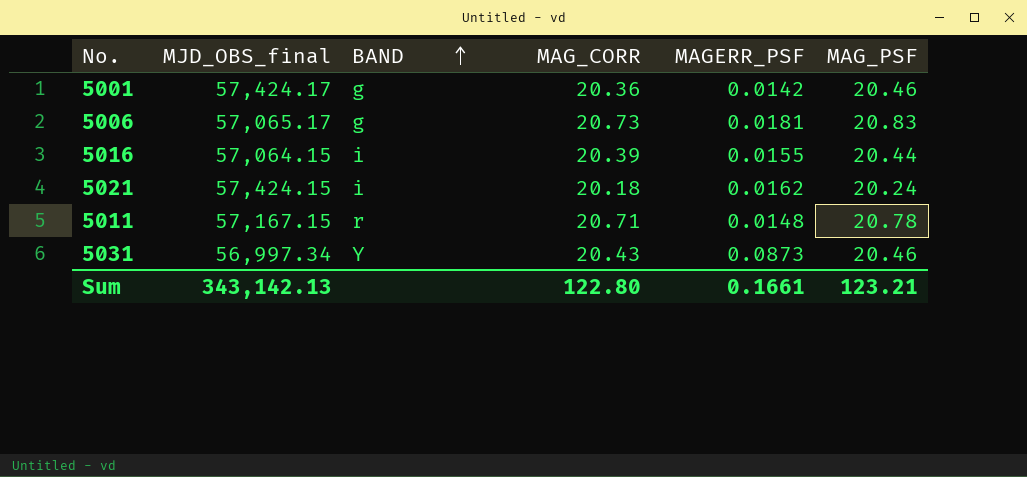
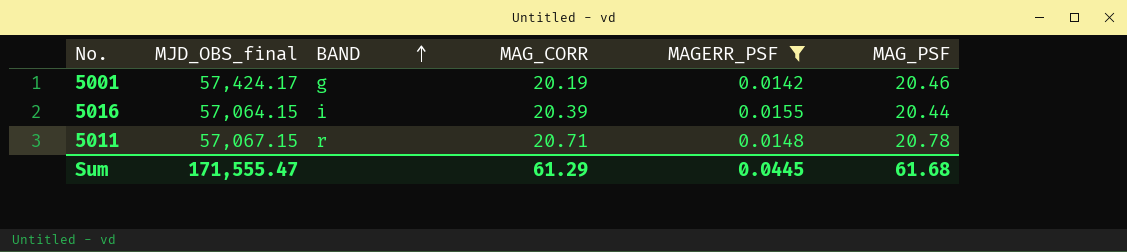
filter: none -> MAGERR_PSF <= 0.0155
5001 | MAG_CORR: 20.36 -> 20.19
5011 | MJD_OBS_final: 57,167.15 -> 57,067.15
Sum | MJD_OBS_final: 343,142.13 -> 171,555.47
Sum | MAG_CORR: 122.80 -> 61.29
Sum | MAGERR_PSF: 0.1661 -> 0.0445
Sum | MAG_PSF: 123.21 -> 61.68

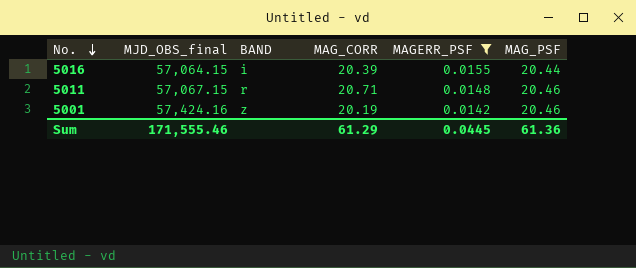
row order: BAND ascending -> No. descending
5011 | MAG_PSF: 20.78 -> 20.46
5001 | MJD_OBS_final: 57,424.17 -> 57,424.16
5001 | BAND: g -> z
Sum | MJD_OBS_final: 171,555.47 -> 171,555.46
Sum | MAG_PSF: 61.68 -> 61.36

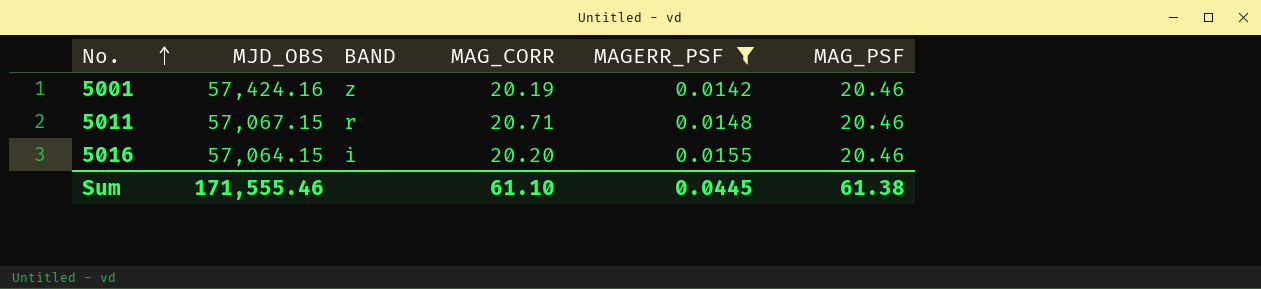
row order: No. descending -> No. ascending
column name: MJD_OBS_final -> MJD_OBS
5016 | MAG_CORR: 20.39 -> 20.20
5016 | MAG_PSF: 20.44 -> 20.46
Sum | MAG_CORR: 61.29 -> 61.10
Sum | MAG_PSF: 61.36 -> 61.38

